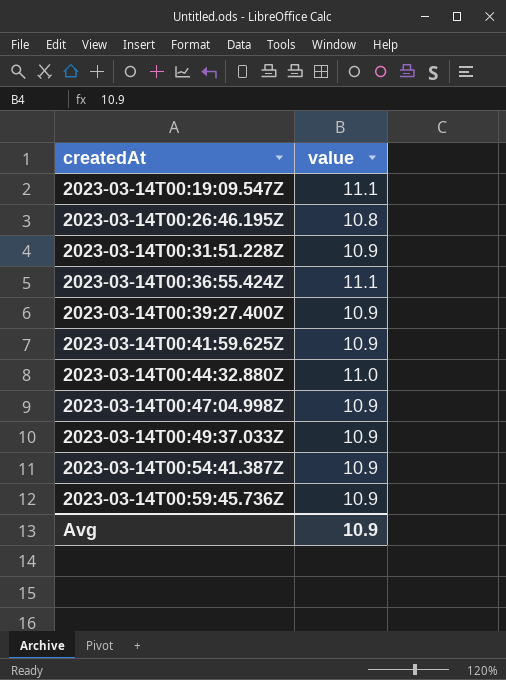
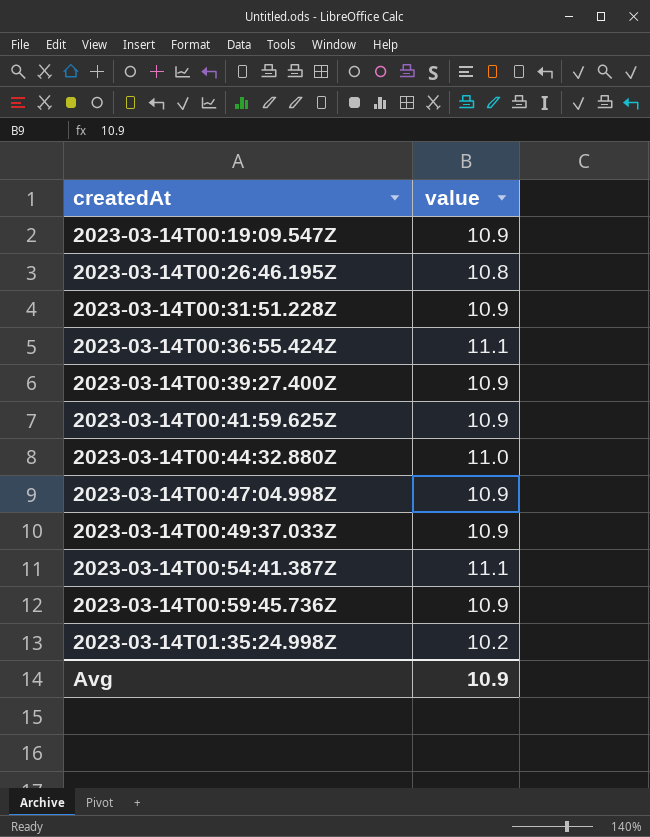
2023-03-14T00:19:09.547Z | value: 11.1 -> 10.9
2023-03-14T00:54:41.387Z | value: 10.9 -> 11.1
row 2023-03-14T01:35:24.998Z: none -> 10.2

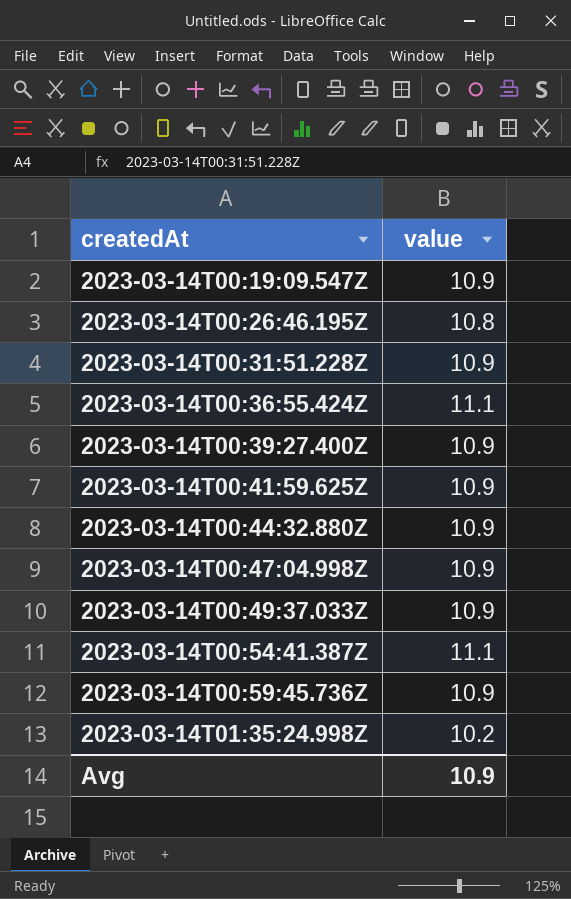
2023-03-14T00:44:32.880Z | value: 11.0 -> 10.9

